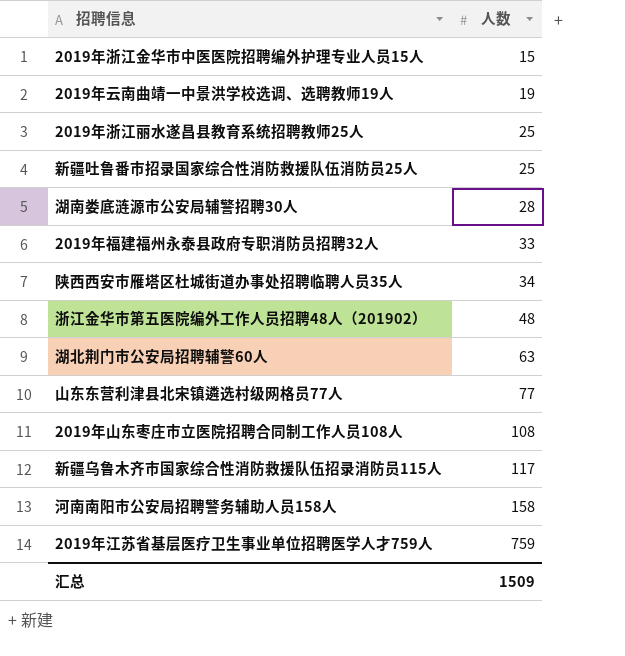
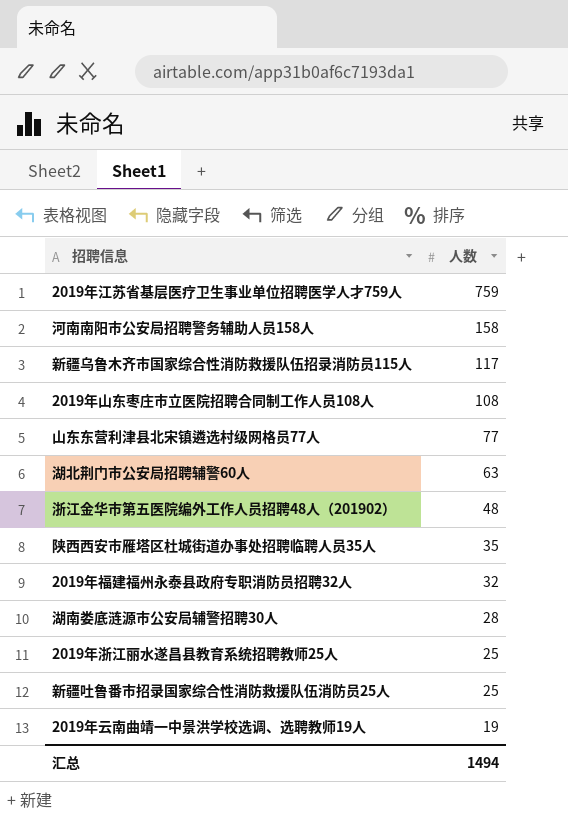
row order: 人数 ascending -> 人数 descending
row 2019年浙江金华市中医医院招聘编外护理专业人员15人: 15 -> none
陕西西安市雁塔区杜城街道办事处招聘临聘人员35人 | 人数: 34 -> 35
2019年福建福州永泰县政府专职消防员招聘32人 | 人数: 33 -> 32
汇总 | 人数: 1509 -> 1494

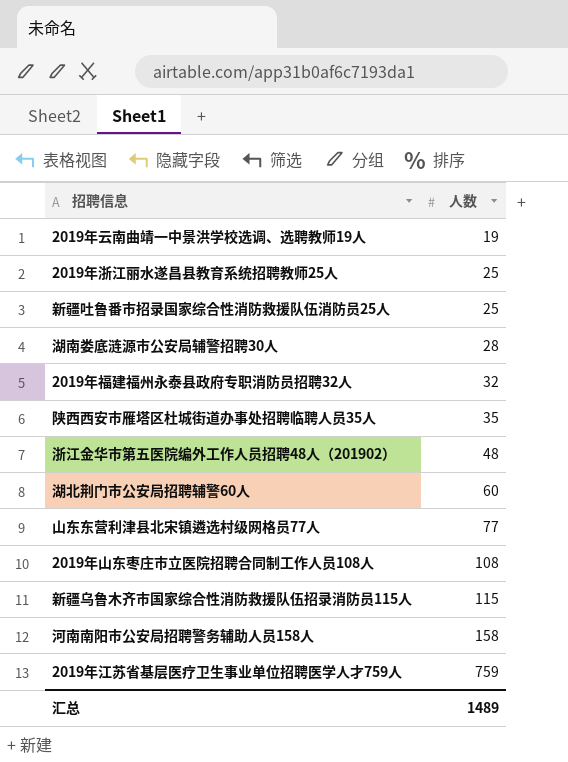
row order: 人数 descending -> 人数 ascending
湖北荆门市公安局招聘辅警60人 | 人数: 63 -> 60
新疆乌鲁木齐市国家综合性消防救援队伍招录消防员115人 | 人数: 117 -> 115
汇总 | 人数: 1494 -> 1489

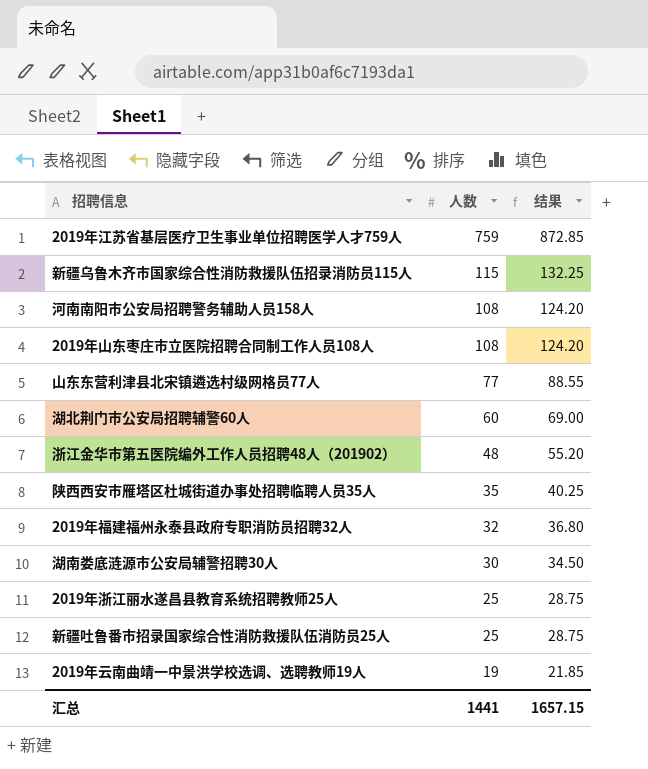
row order: 人数 ascending -> 人数 descending
column 结果 | formula: none -> [人数] * 1.15
河南南阳市公安局招聘警务辅助人员158人 | 人数: 158 -> 108
湖南娄底涟源市公安局辅警招聘30人 | 人数: 28 -> 30
汇总 | 人数: 1489 -> 1441

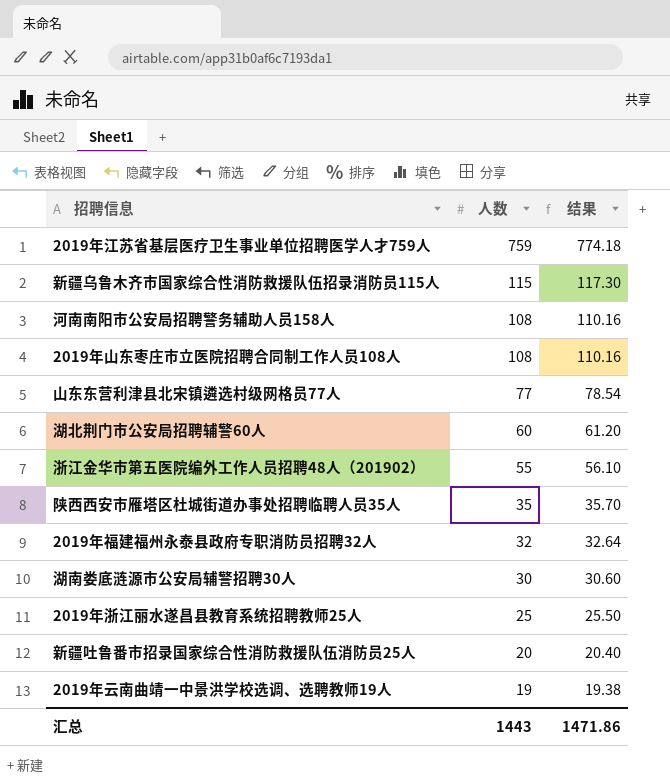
column 结果 | formula: [人数] * 1.15 -> [人数] * 1.02
浙江金华市第五医院编外工作人员招聘48人（201902） | 人数: 48 -> 55
新疆吐鲁番市招录国家综合性消防救援队伍消防员25人 | 人数: 25 -> 20
汇总 | 人数: 1441 -> 1443
汇总 | 结果: 1657.15 -> 1471.86

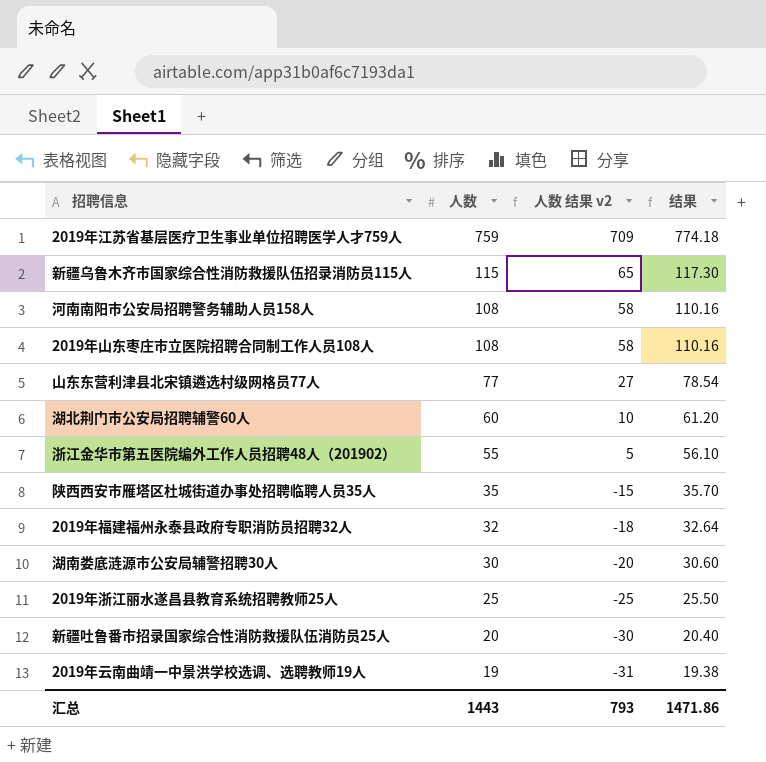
column 人数 结果 v2 | formula: none -> [人数] - 50

